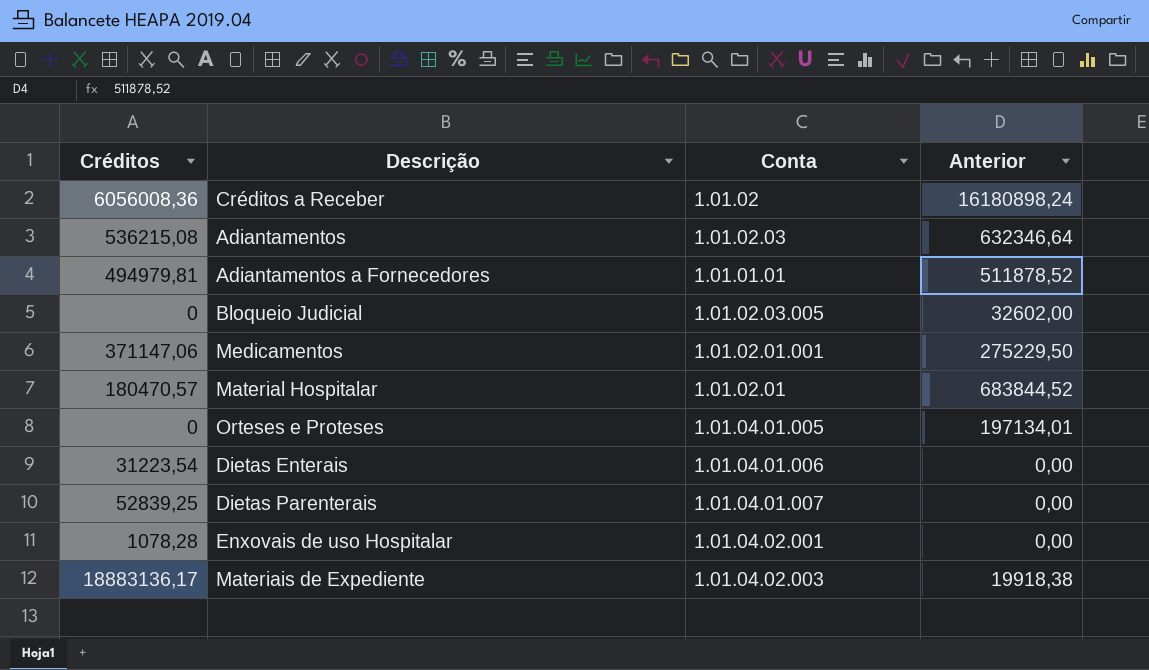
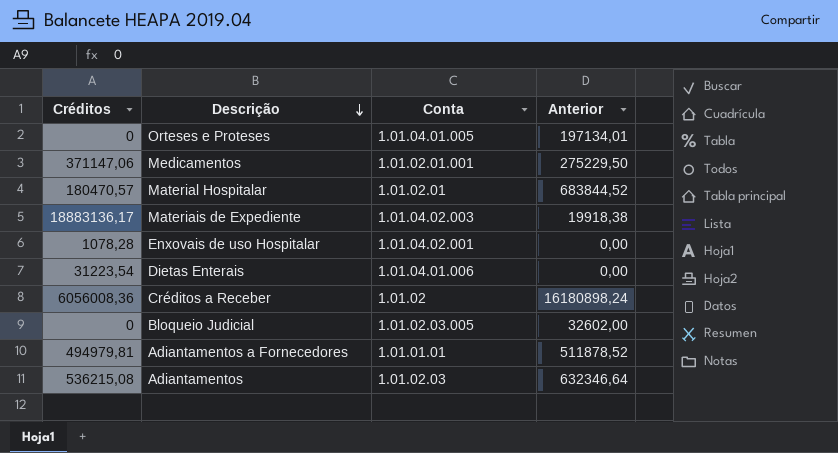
row order: none -> Descrição descending
row Dietas Parenterais: 52839,25 | 1.01.04.01.007 | 0,00 -> none

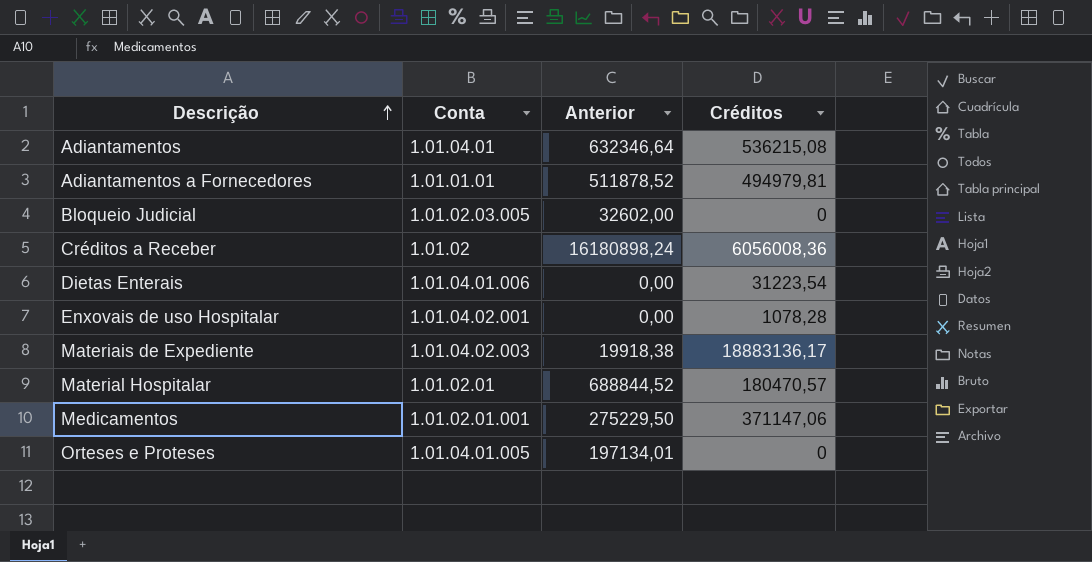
row order: Descrição descending -> Descrição ascending
column Créditos | position: 1 -> 4
Adiantamentos | Conta: 1.01.02.03 -> 1.01.04.01
Material Hospitalar | Anterior: 683844,52 -> 688844,52

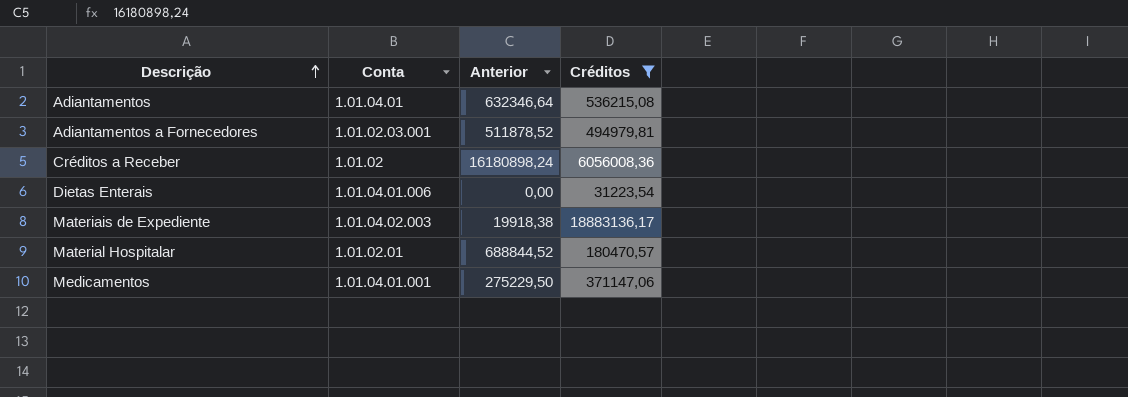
filter: none -> Créditos >= 31223,54
Adiantamentos a Fornecedores | Conta: 1.01.01.01 -> 1.01.02.03.001
Medicamentos | Conta: 1.01.02.01.001 -> 1.01.04.01.001

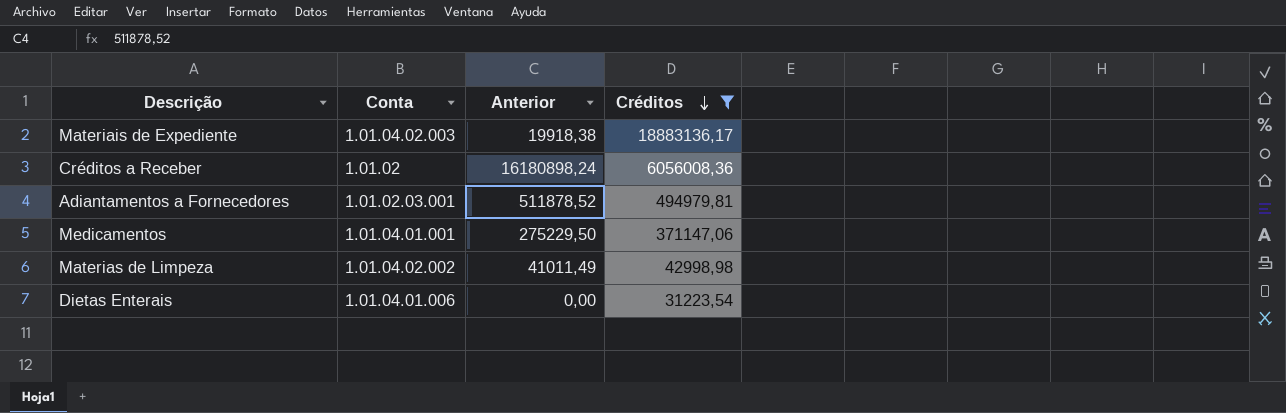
row order: Descrição ascending -> Créditos descending
row Adiantamentos: 1.01.04.01 | 632346,64 | 536215,08 -> none
row Material Hospitalar: 1.01.02.01 | 688844,52 | 180470,57 -> none
row Materias de Limpeza: none -> 1.01.04.02.002 | 41011,49 | 42998,98

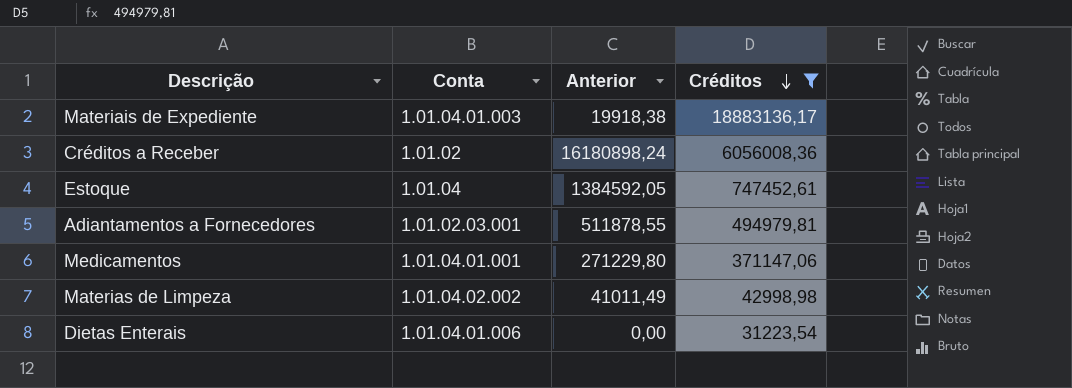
Materiais de Expediente | Conta: 1.01.04.02.003 -> 1.01.04.01.003
row Estoque: none -> 1.01.04 | 1384592,05 | 747452,61
Adiantamentos a Fornecedores | Anterior: 511878,52 -> 511878,55
Medicamentos | Anterior: 275229,50 -> 271229,80

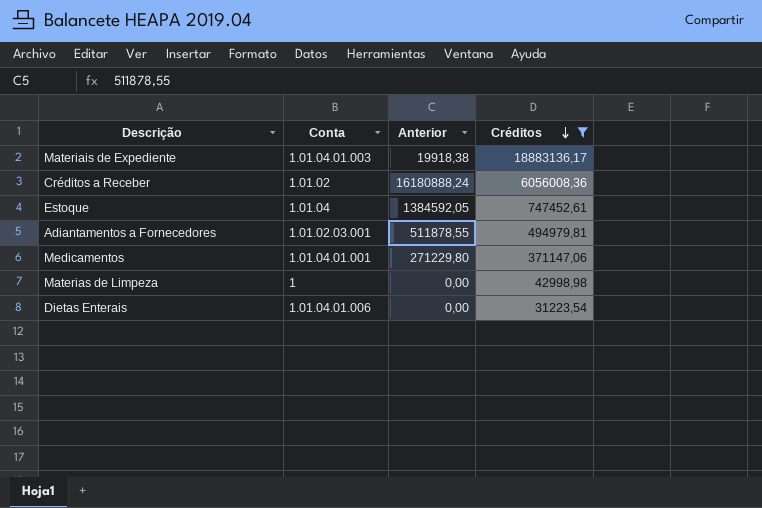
Créditos a Receber | Anterior: 16180898,24 -> 16180888,24
Materias de Limpeza | Conta: 1.01.04.02.002 -> 1
Materias de Limpeza | Anterior: 41011,49 -> 0,00

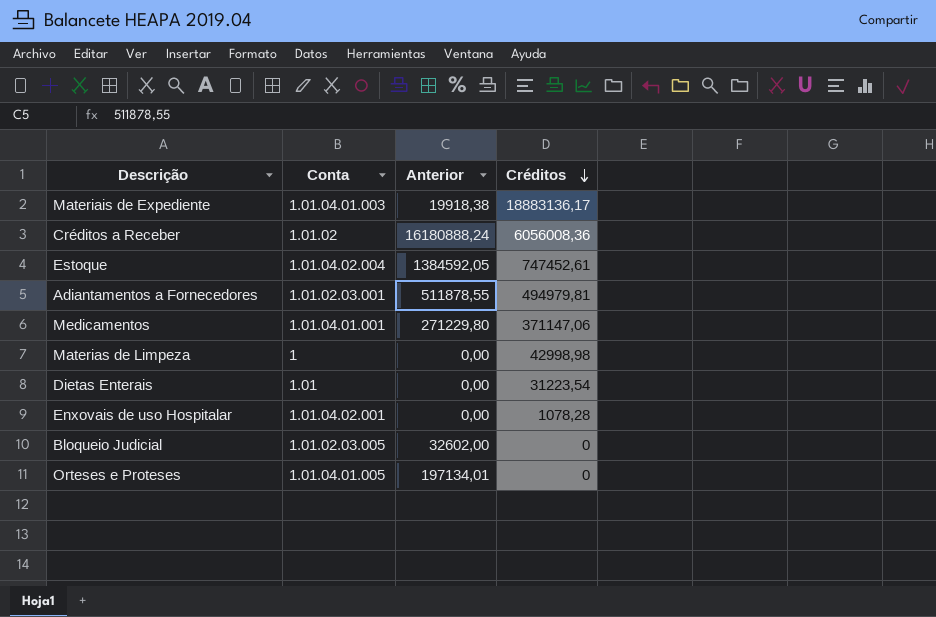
filter: Créditos >= 31223,54 -> none
Estoque | Conta: 1.01.04 -> 1.01.04.02.004
Dietas Enterais | Conta: 1.01.04.01.006 -> 1.01

